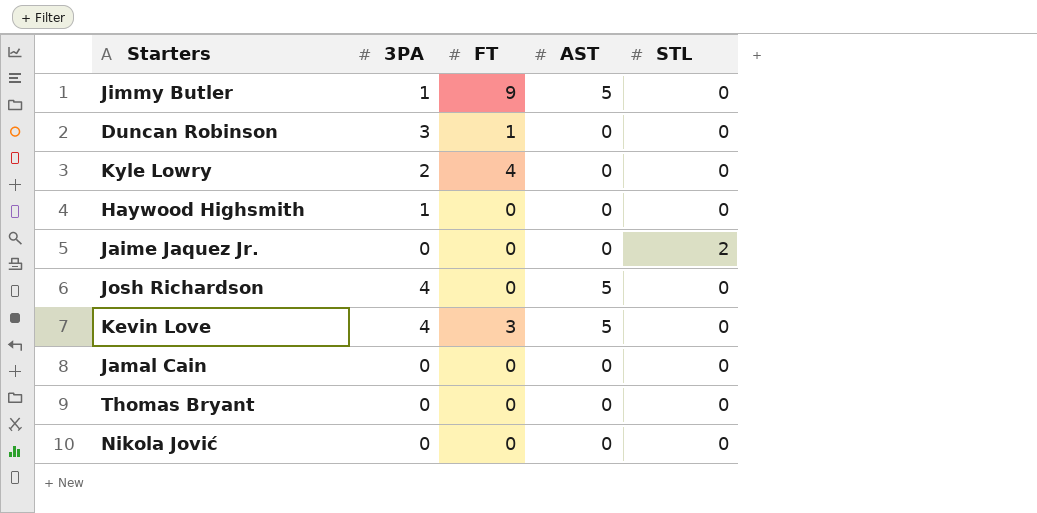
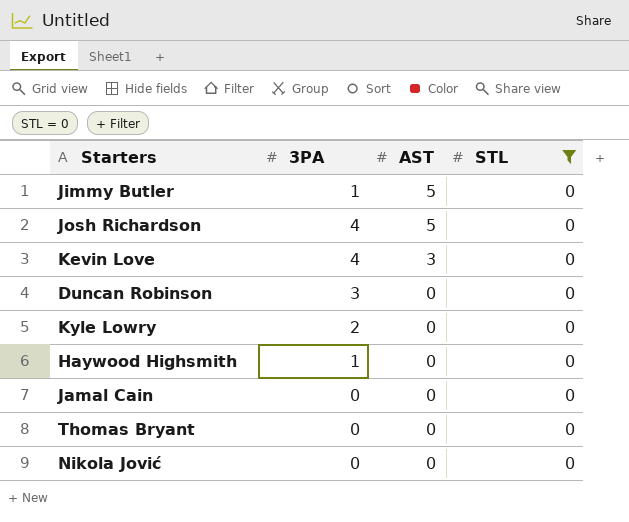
filter: none -> STL = 0
row order: none -> AST descending
column FT | position: 3 -> none
Kevin Love | AST: 5 -> 3

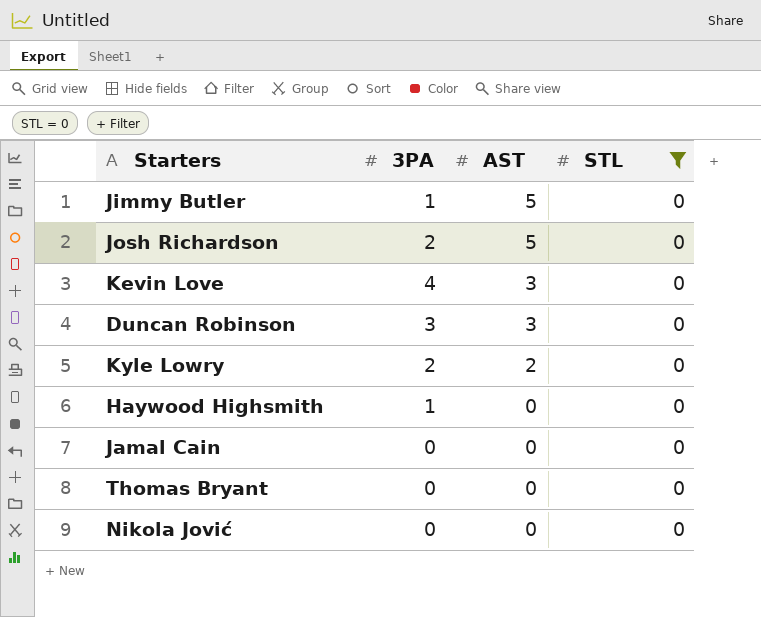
Josh Richardson | 3PA: 4 -> 2
Duncan Robinson | AST: 0 -> 3
Kyle Lowry | AST: 0 -> 2

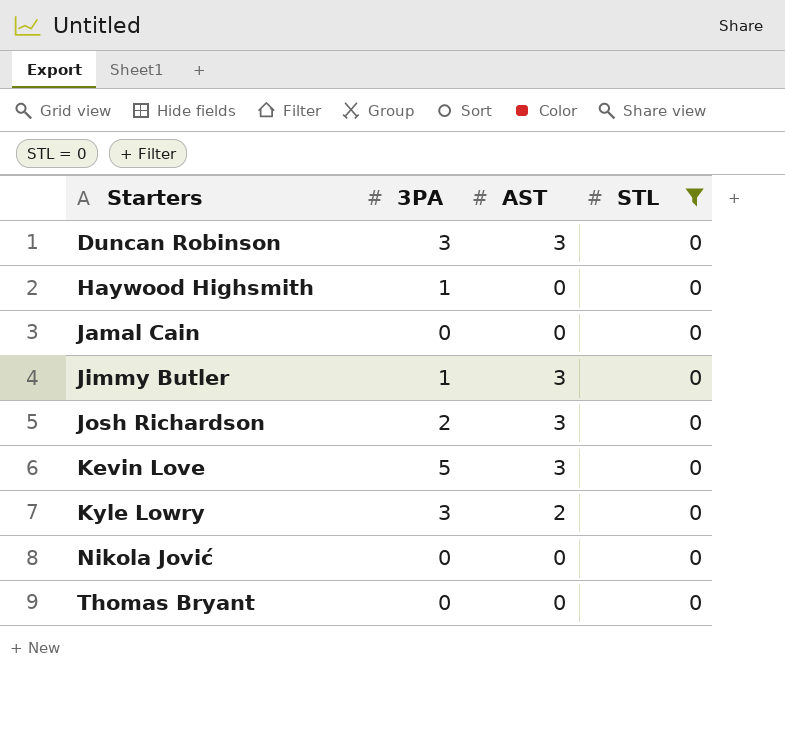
row order: AST descending -> Starters ascending
Jimmy Butler | AST: 5 -> 3
Josh Richardson | AST: 5 -> 3
Kevin Love | 3PA: 4 -> 5
Kyle Lowry | 3PA: 2 -> 3

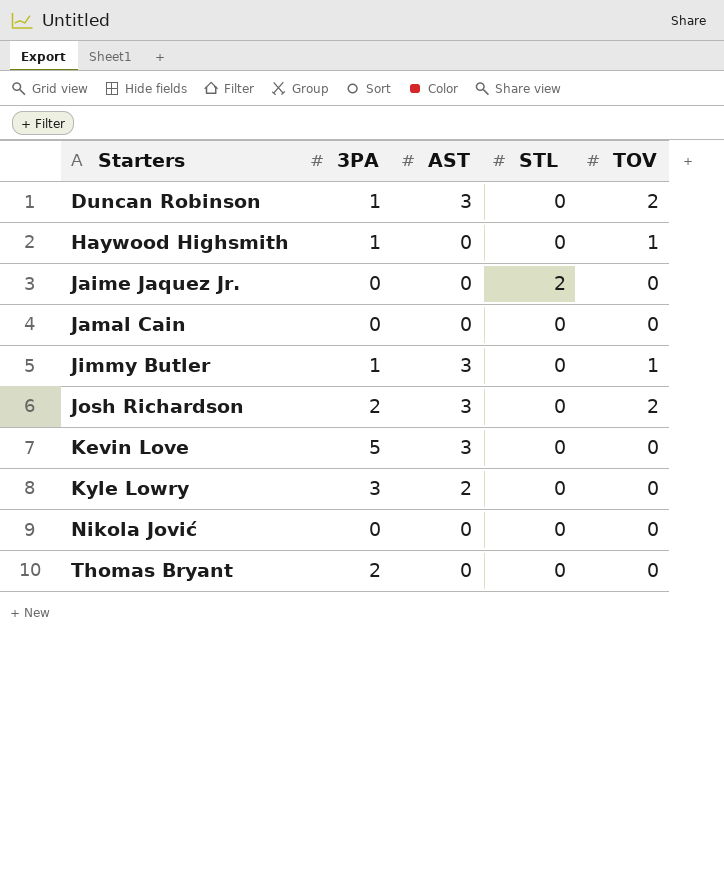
filter: STL = 0 -> none
column TOV | position: none -> 5
Duncan Robinson | 3PA: 3 -> 1
Thomas Bryant | 3PA: 0 -> 2

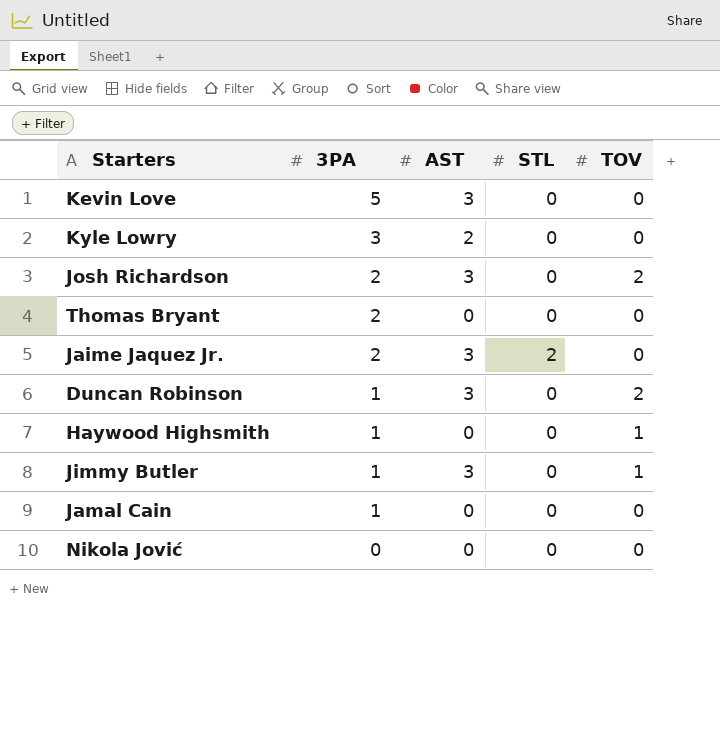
row order: Starters ascending -> 3PA descending
Jaime Jaquez Jr. | 3PA: 0 -> 2
Jaime Jaquez Jr. | AST: 0 -> 3
Jamal Cain | 3PA: 0 -> 1

